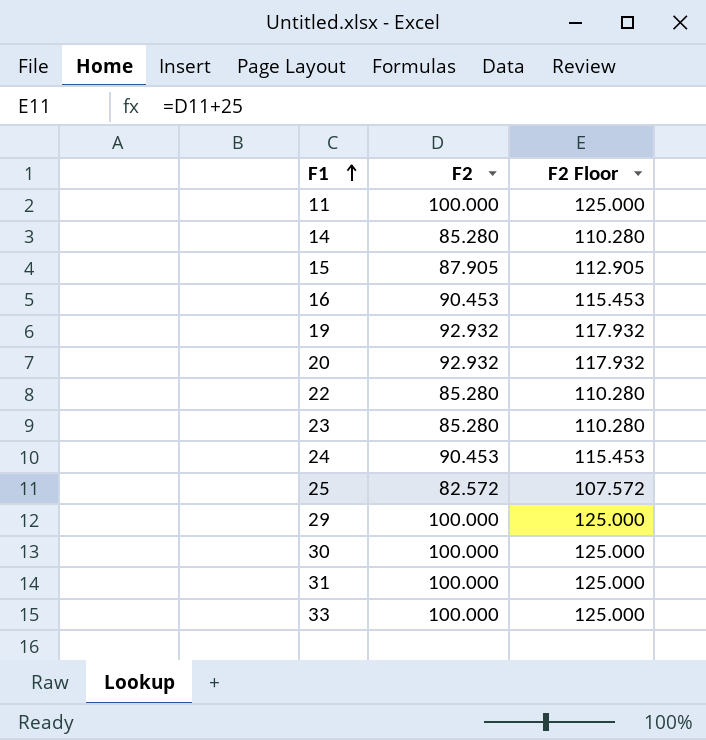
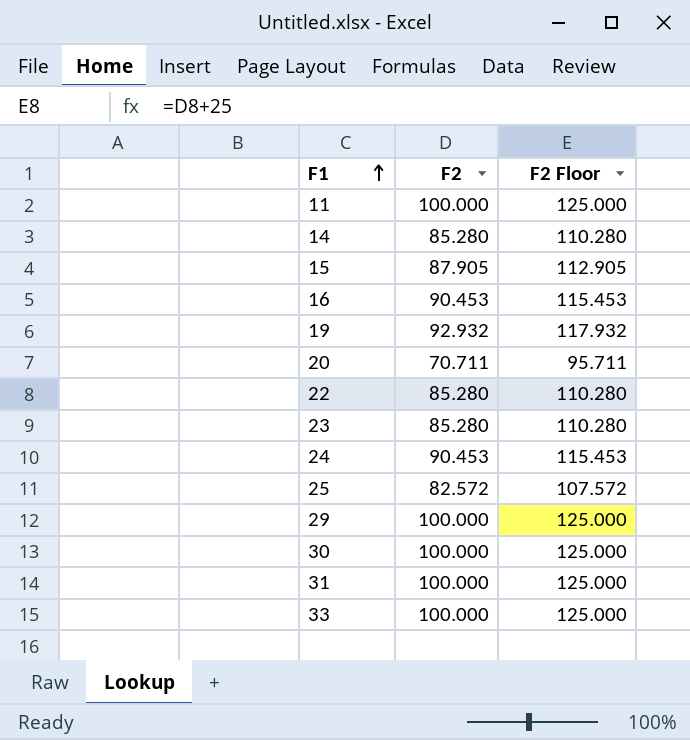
20 | F2: 92.932 -> 70.711
20 | F2 Floor: 117.932 -> 95.711

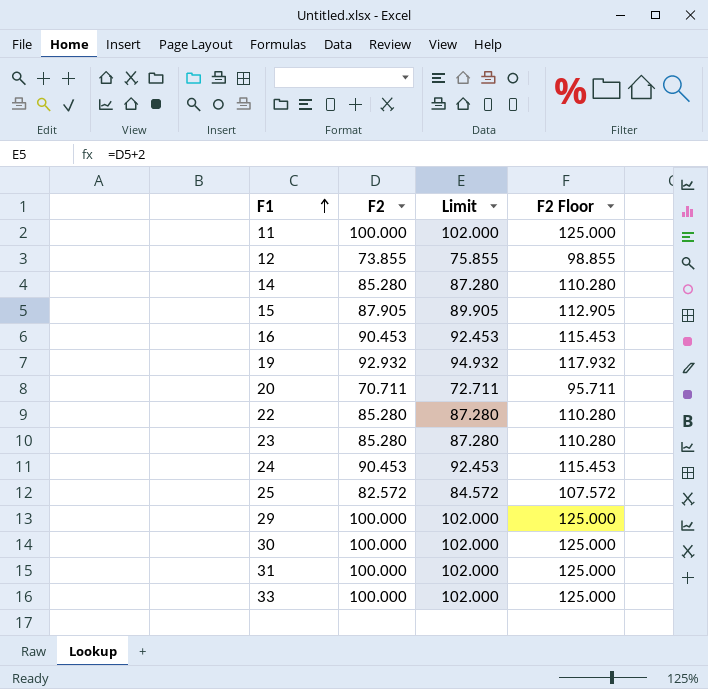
column Limit | formula: none -> [F2] + 2
row 12: none -> 73.855 | 75.855 | 98.855

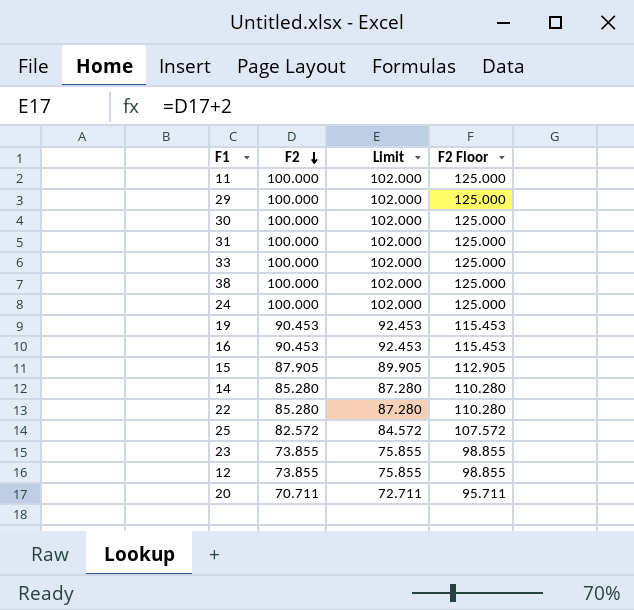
row order: F1 ascending -> F2 descending
row 38: none -> 100.000 | 102.000 | 125.000
24 | F2: 90.453 -> 100.000
24 | Limit: 92.453 -> 102.000
24 | F2 Floor: 115.453 -> 125.000
19 | F2: 92.932 -> 90.453
19 | Limit: 94.932 -> 92.453
19 | F2 Floor: 117.932 -> 115.453
23 | F2: 85.280 -> 73.855
23 | Limit: 87.280 -> 75.855
23 | F2 Floor: 110.280 -> 98.855

